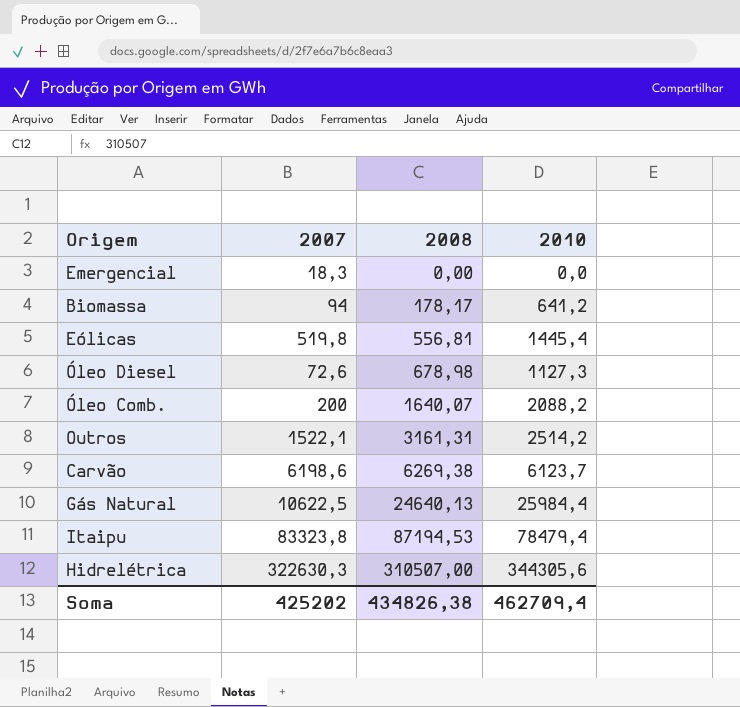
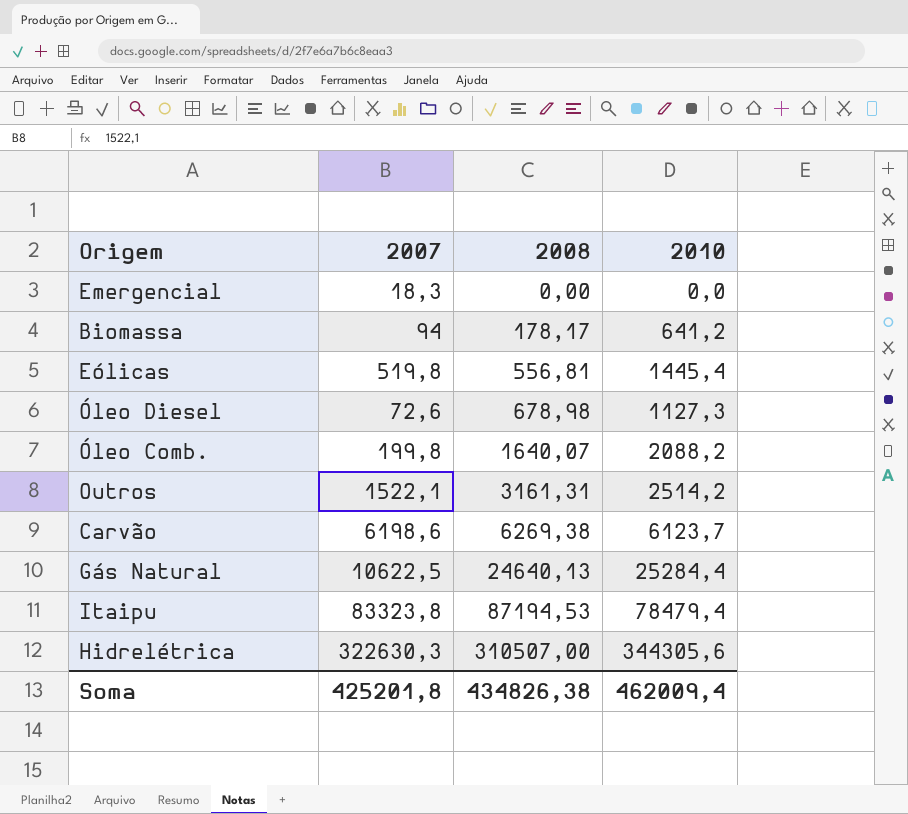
Óleo Comb. | 2007: 200 -> 199,8
Gás Natural | 2010: 25984,4 -> 25284,4
Soma | 2007: 425202 -> 425201,8
Soma | 2010: 462709,4 -> 462009,4

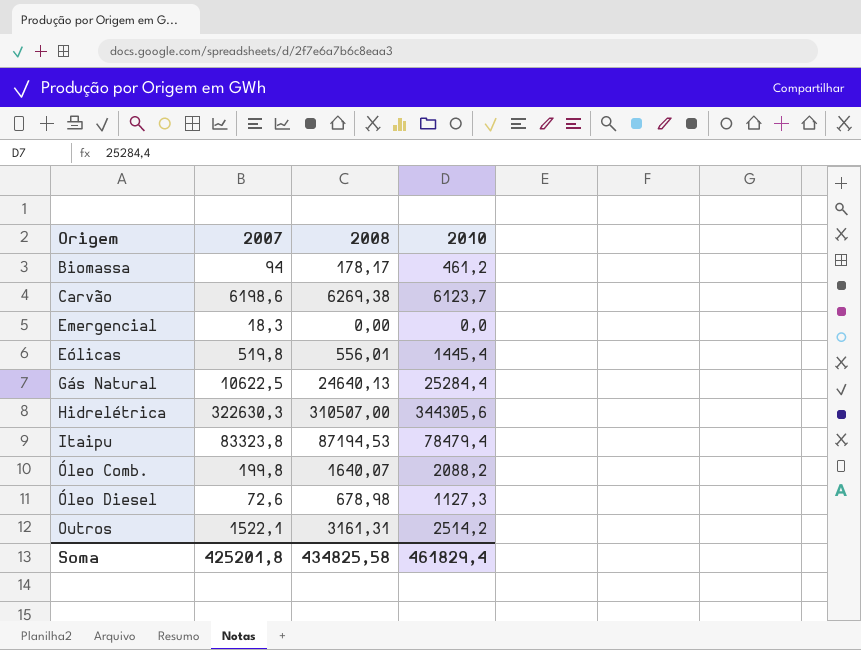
row order: 2008 ascending -> Origem ascending
Biomassa | 2010: 641,2 -> 461,2
Eólicas | 2008: 556,81 -> 556,01
Soma | 2008: 434826,38 -> 434825,58
Soma | 2010: 462009,4 -> 461829,4

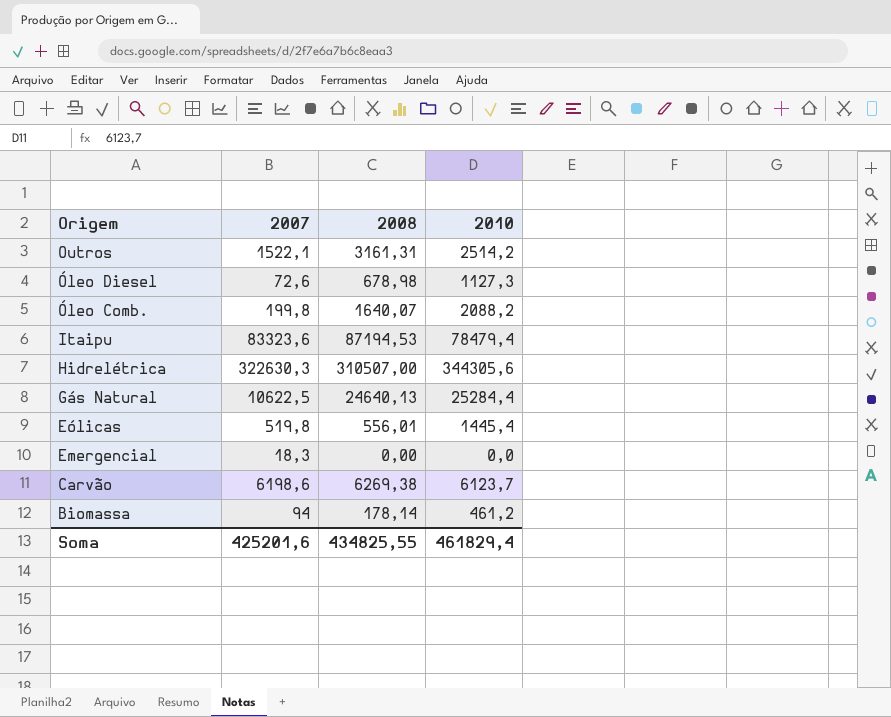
row order: Origem ascending -> Origem descending
Itaipu | 2007: 83323,8 -> 83323,6
Biomassa | 2008: 178,17 -> 178,14
Soma | 2007: 425201,8 -> 425201,6
Soma | 2008: 434825,58 -> 434825,55

